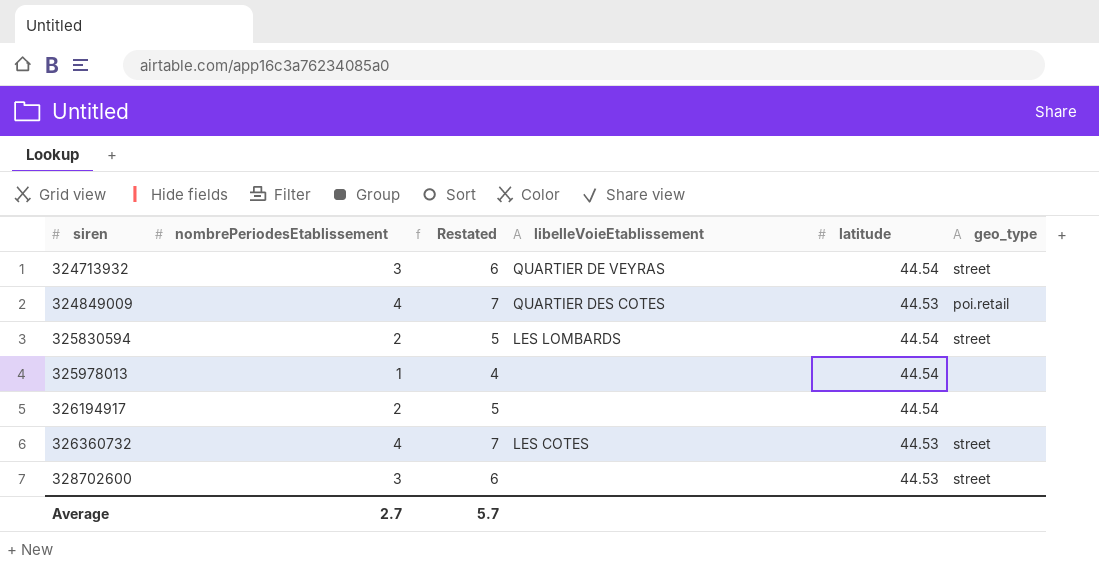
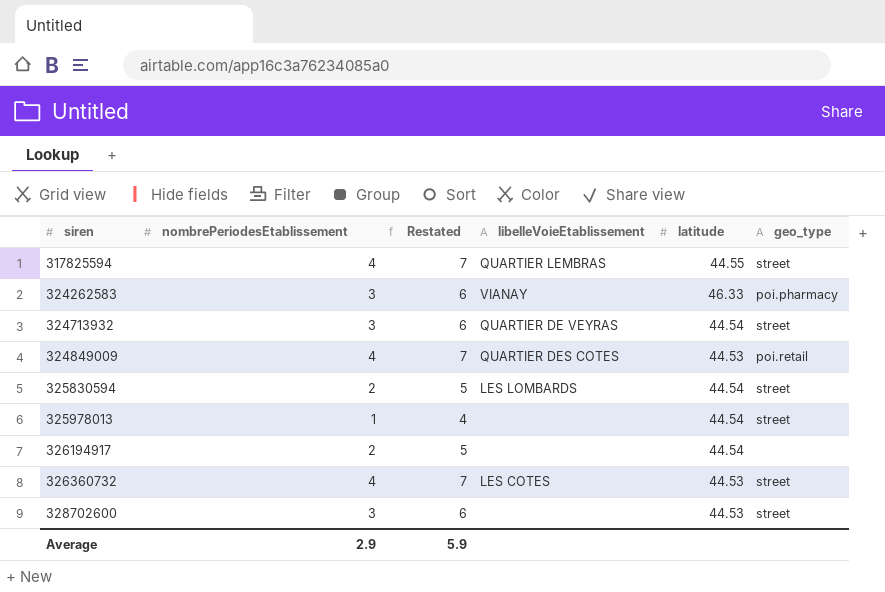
row 317825594: none -> 4 | 7 | QUARTIER LEMBRAS | 44.55 | street
row 324262583: none -> 3 | 6 | VIANAY | 46.33 | poi.pharmacy
325978013 | geo_type: none -> street
Average | nombrePeriodesEtablissement: 2.7 -> 2.9
Average | Restated: 5.7 -> 5.9

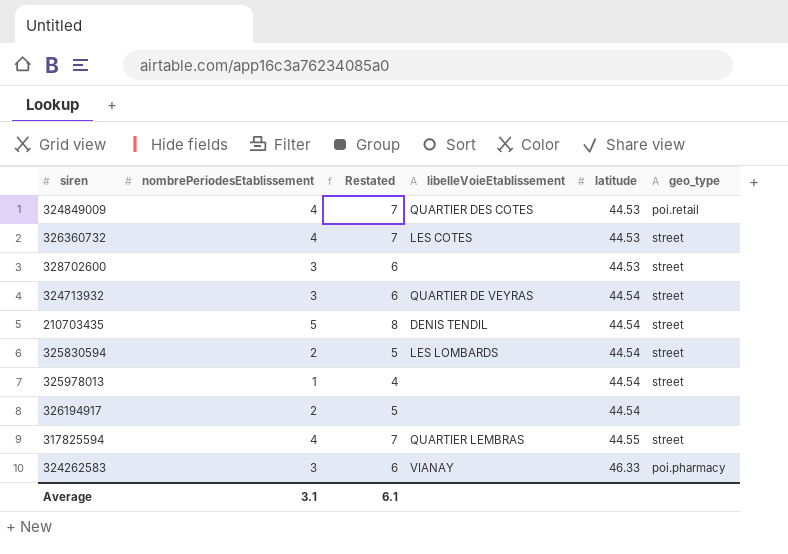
row order: siren ascending -> latitude ascending
row 210703435: none -> 5 | 8 | DENIS TENDIL | 44.54 | street
Average | nombrePeriodesEtablissement: 2.9 -> 3.1
Average | Restated: 5.9 -> 6.1

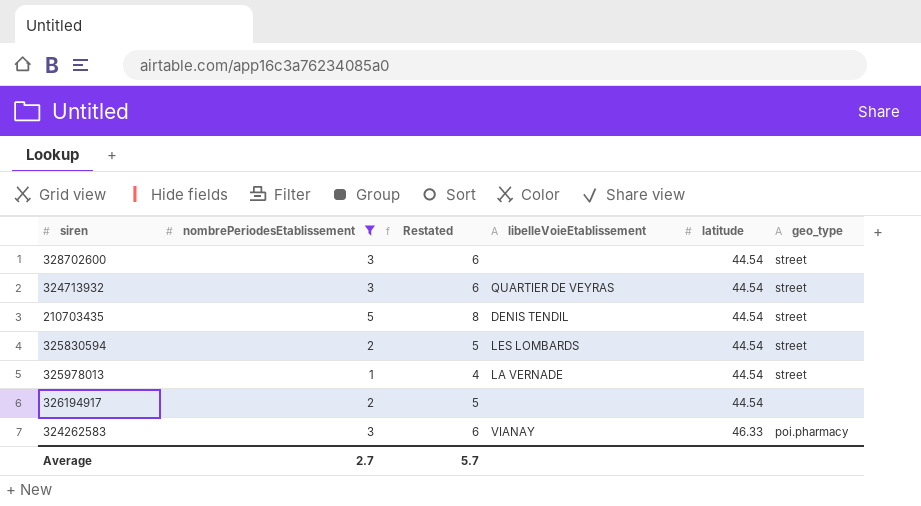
filter: none -> nombrePeriodesEtablissement != 4
328702600 | latitude: 44.53 -> 44.54
325978013 | libelleVoieEtablissement: none -> LA VERNADE
Average | nombrePeriodesEtablissement: 3.1 -> 2.7
Average | Restated: 6.1 -> 5.7

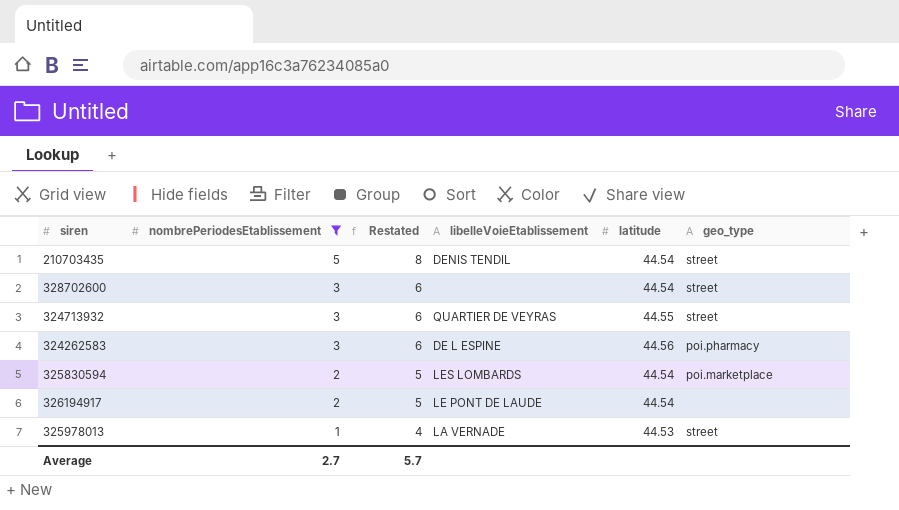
row order: latitude ascending -> nombrePeriodesEtablissement descending
324713932 | latitude: 44.54 -> 44.55
324262583 | libelleVoieEtablissement: VIANAY -> DE L ESPINE
324262583 | latitude: 46.33 -> 44.56
325830594 | geo_type: street -> poi.marketplace
326194917 | libelleVoieEtablissement: none -> LE PONT DE LAUDE
325978013 | latitude: 44.54 -> 44.53

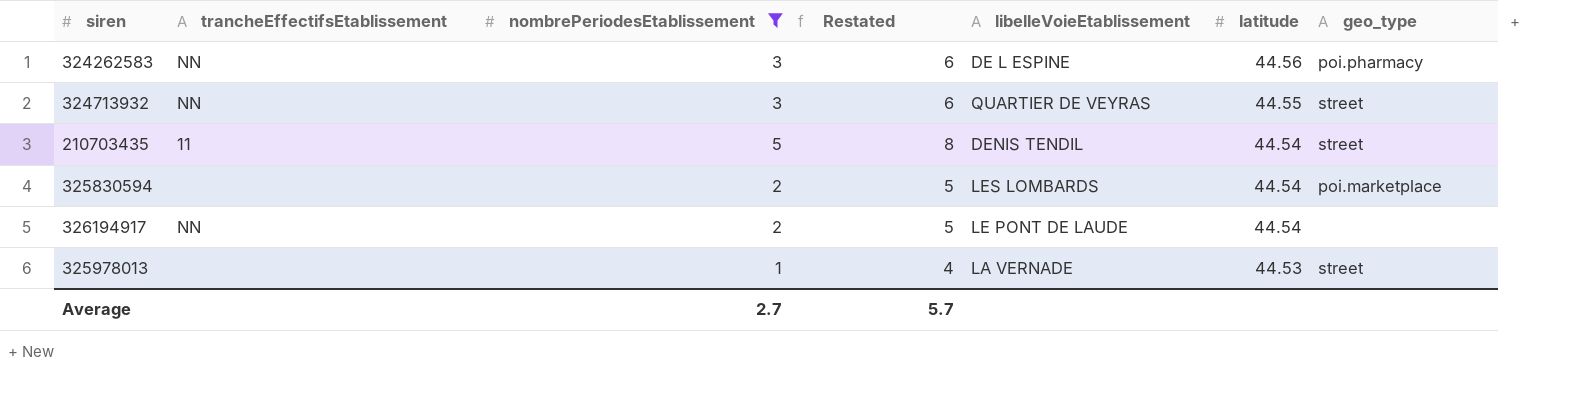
row order: nombrePeriodesEtablissement descending -> latitude descending
column trancheEffectifsEtablissement | position: none -> 2
row 328702600: 3 | 6 | none | 44.54 | street -> none

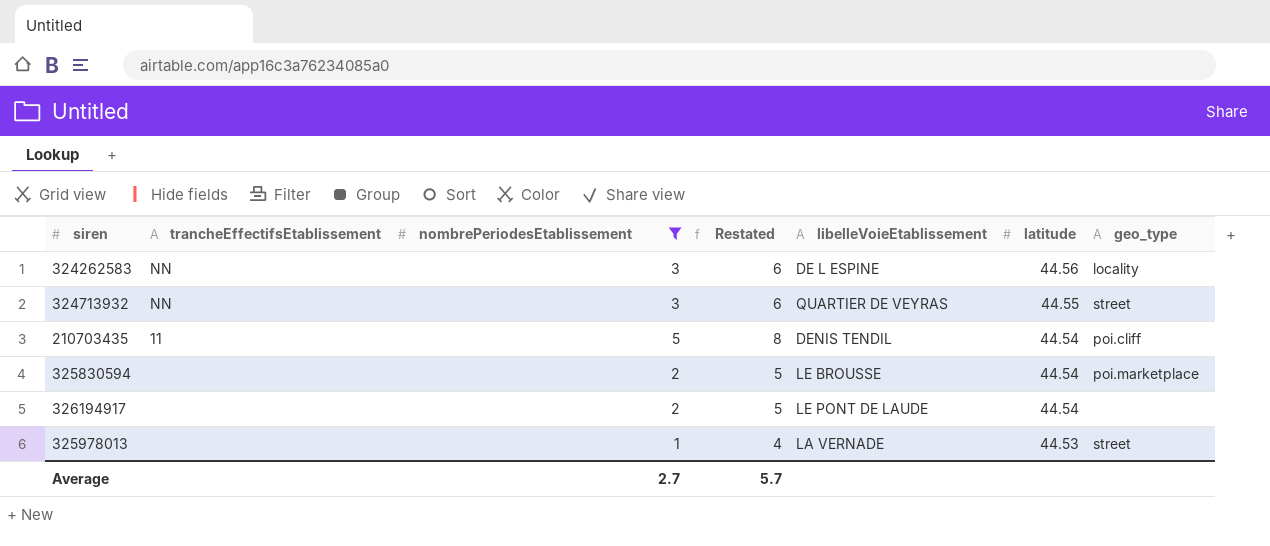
324262583 | geo_type: poi.pharmacy -> locality
210703435 | geo_type: street -> poi.cliff
325830594 | libelleVoieEtablissement: LES LOMBARDS -> LE BROUSSE
326194917 | trancheEffectifsEtablissement: NN -> none

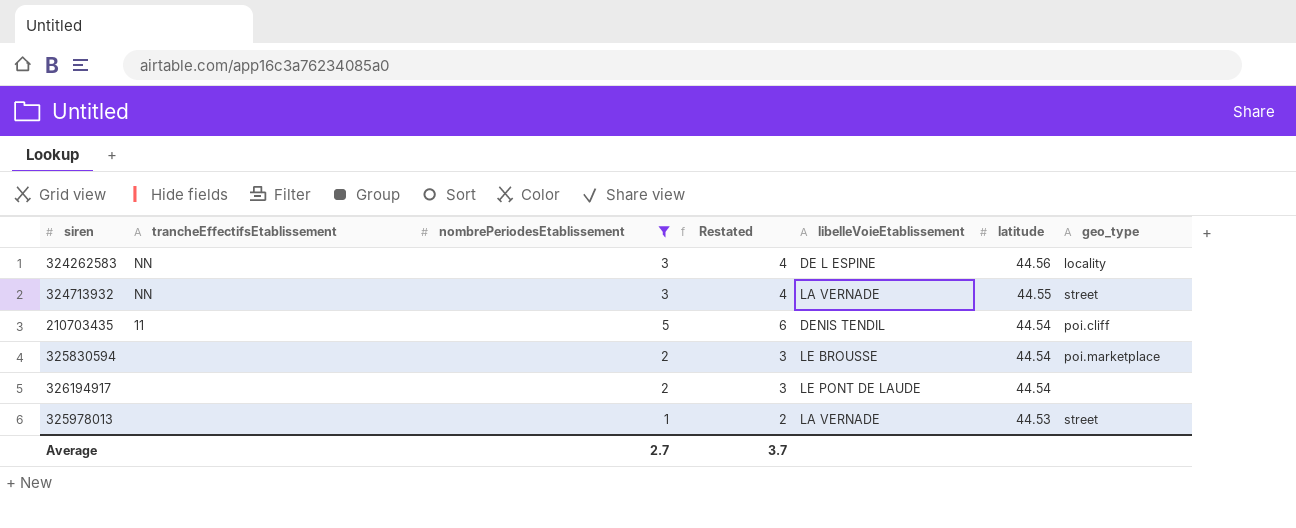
column Restated | formula: [nombrePeriodesEtablissement] + 3 -> [nombrePeriodesEtablissement] + 1
324713932 | libelleVoieEtablissement: QUARTIER DE VEYRAS -> LA VERNADE
Average | Restated: 5.7 -> 3.7

